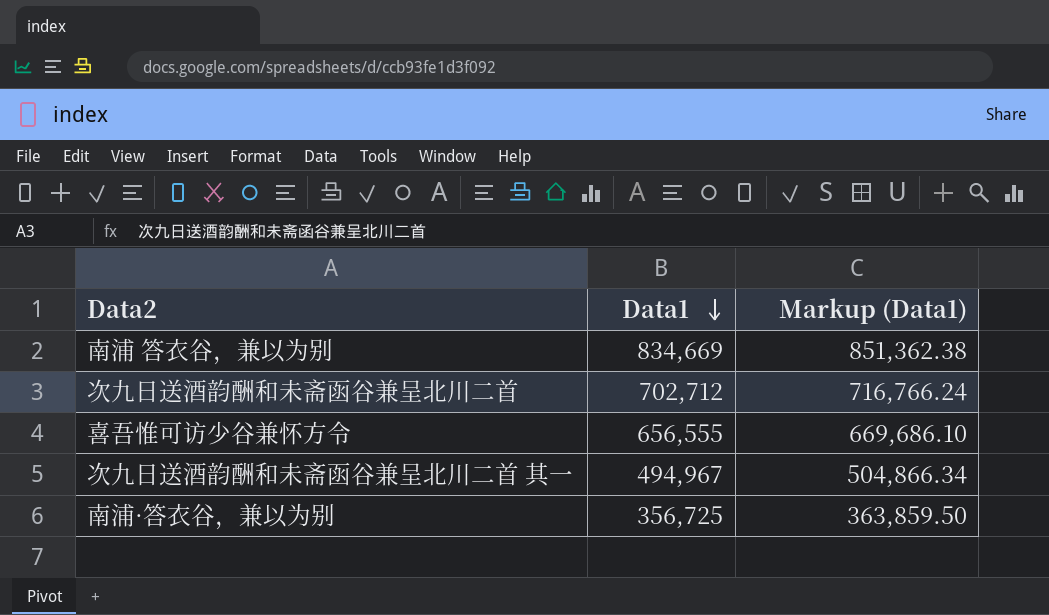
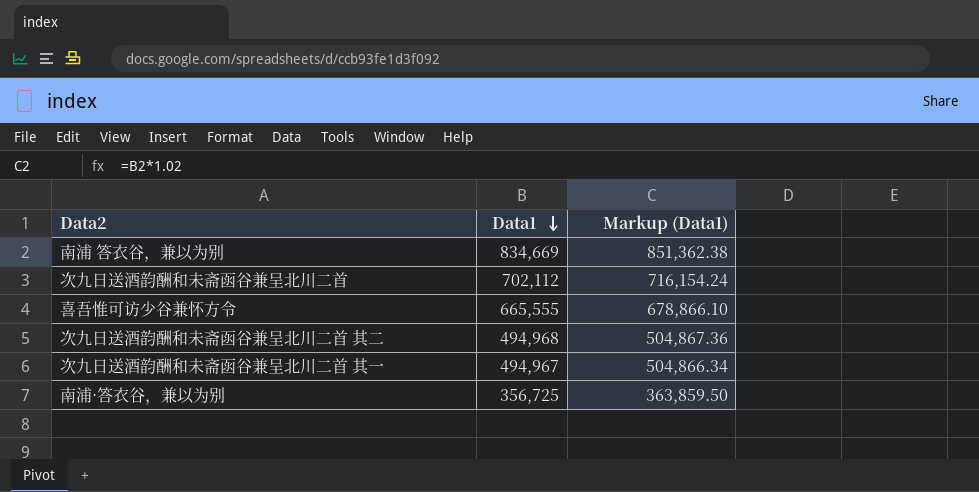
次九日送酒韵酬和未斋函谷兼呈北川二首 | Data1: 702,712 -> 702,112
次九日送酒韵酬和未斋函谷兼呈北川二首 | Markup (Data1): 716,766.24 -> 716,154.24
喜吾惟可访少谷兼怀方令 | Data1: 656,555 -> 665,555
喜吾惟可访少谷兼怀方令 | Markup (Data1): 669,686.10 -> 678,866.10
row 次九日送酒韵酬和未斋函谷兼呈北川二首 其二: none -> 494,968 | 504,867.36

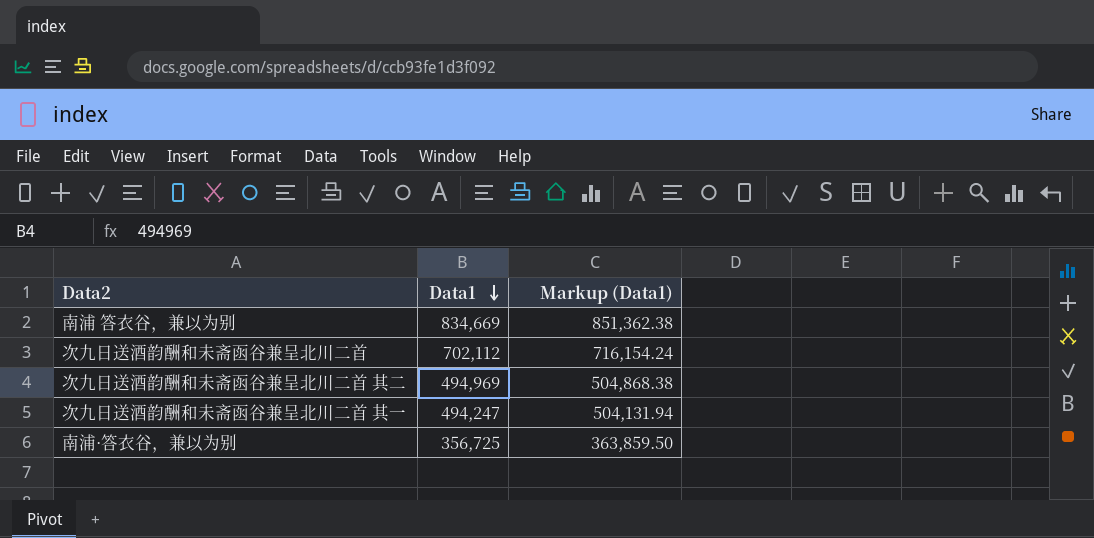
row 喜吾惟可访少谷兼怀方令: 665,555 | 678,866.10 -> none
次九日送酒韵酬和未斋函谷兼呈北川二首 其二 | Data1: 494,968 -> 494,969
次九日送酒韵酬和未斋函谷兼呈北川二首 其二 | Markup (Data1): 504,867.36 -> 504,868.38
次九日送酒韵酬和未斋函谷兼呈北川二首 其一 | Data1: 494,967 -> 494,247
次九日送酒韵酬和未斋函谷兼呈北川二首 其一 | Markup (Data1): 504,866.34 -> 504,131.94

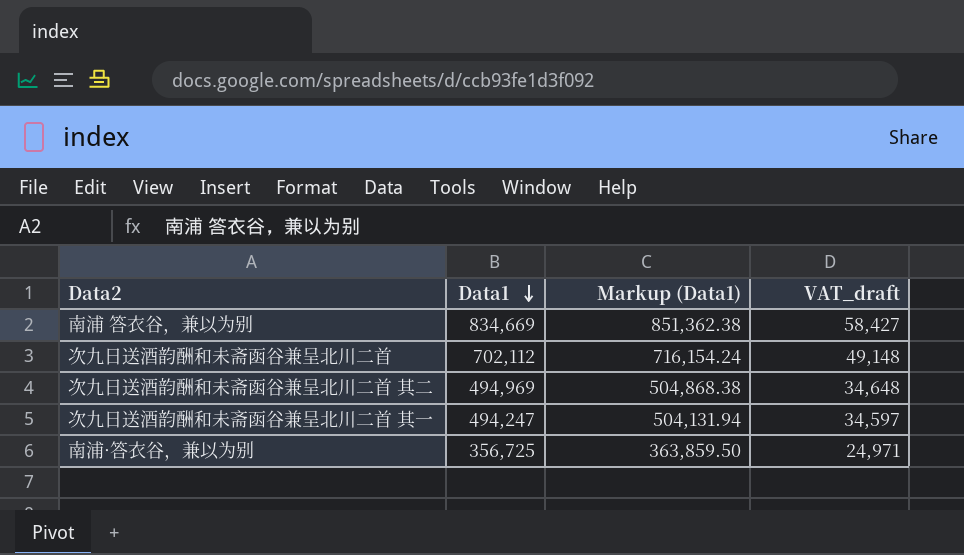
column VAT_draft | formula: none -> [Data1] * 0.07

